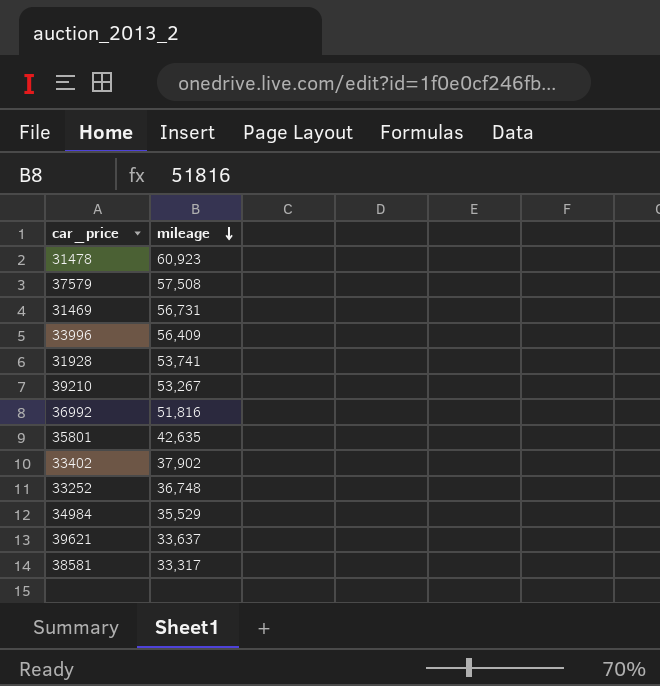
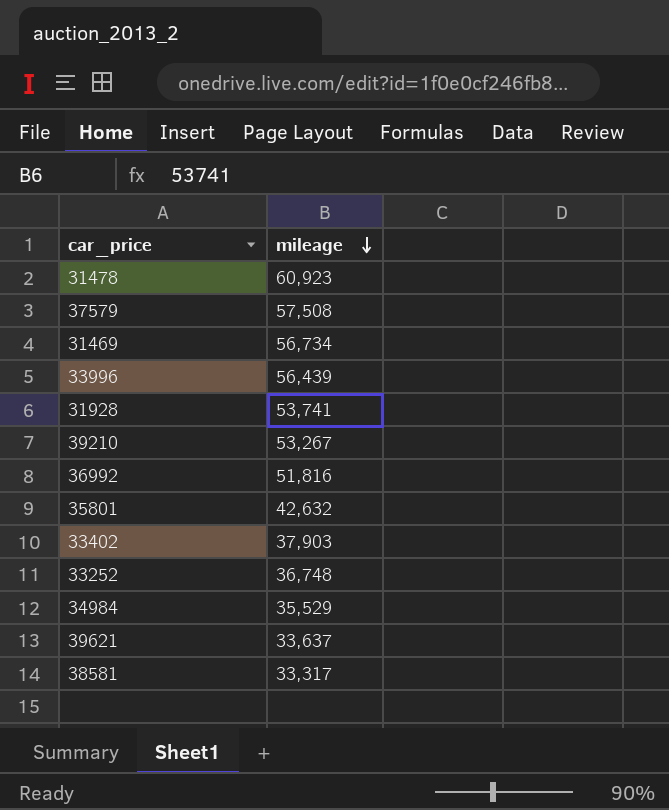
31469 | mileage: 56,731 -> 56,734
33996 | mileage: 56,409 -> 56,439
35801 | mileage: 42,635 -> 42,632
33402 | mileage: 37,902 -> 37,903

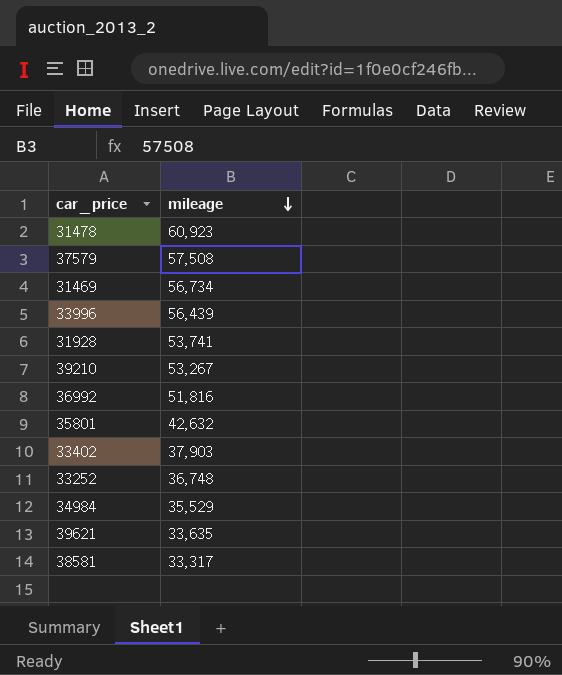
39621 | mileage: 33,637 -> 33,635

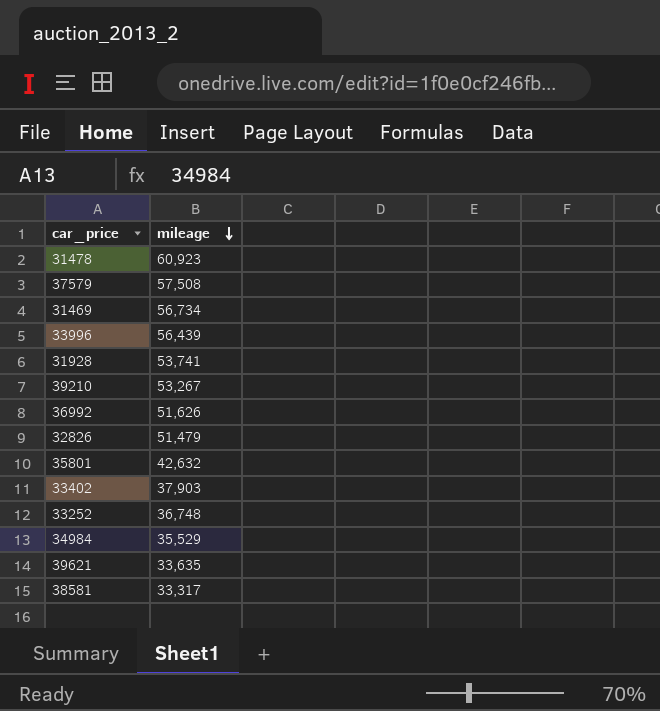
36992 | mileage: 51,816 -> 51,626
row 32826: none -> 51,479

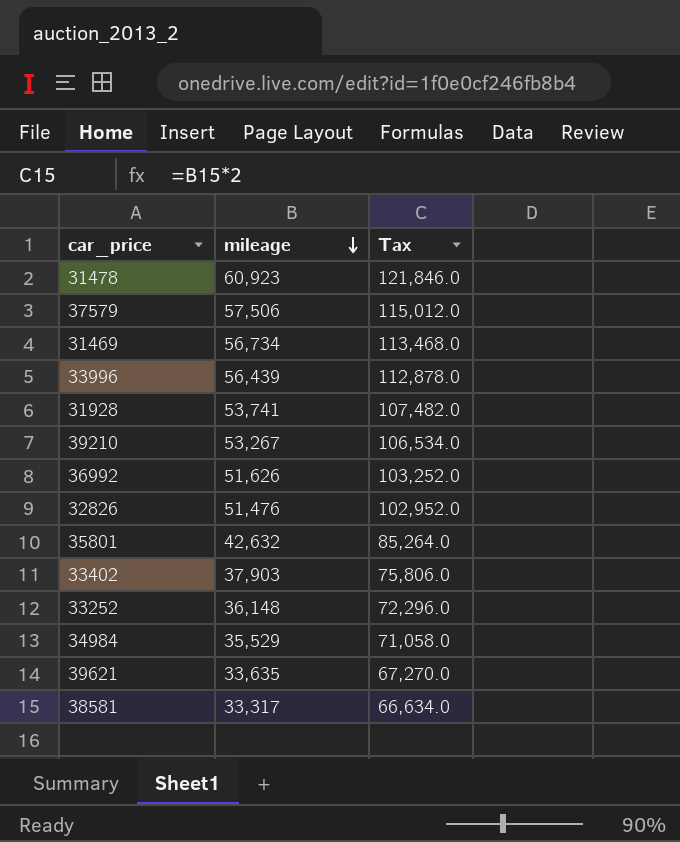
column Tax | formula: none -> [mileage] * 2
37579 | mileage: 57,508 -> 57,506
32826 | mileage: 51,479 -> 51,476
33252 | mileage: 36,748 -> 36,148

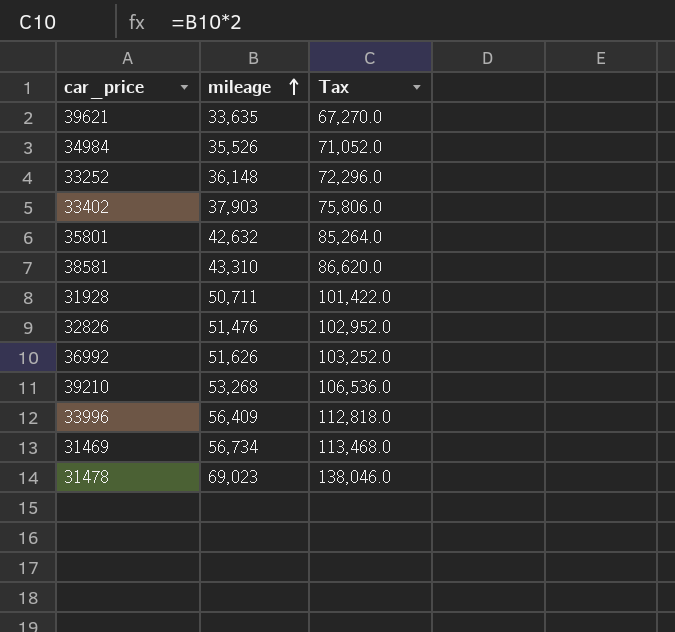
row order: mileage descending -> mileage ascending
row 37579: 57,506 | 115,012.0 -> none
34984 | mileage: 35,529 -> 35,526
34984 | Tax: 71,058.0 -> 71,052.0
38581 | mileage: 33,317 -> 43,310
38581 | Tax: 66,634.0 -> 86,620.0
31928 | mileage: 53,741 -> 50,711
31928 | Tax: 107,482.0 -> 101,422.0
39210 | mileage: 53,267 -> 53,268
39210 | Tax: 106,534.0 -> 106,536.0
33996 | mileage: 56,439 -> 56,409
33996 | Tax: 112,878.0 -> 112,818.0
31478 | mileage: 60,923 -> 69,023
31478 | Tax: 121,846.0 -> 138,046.0

